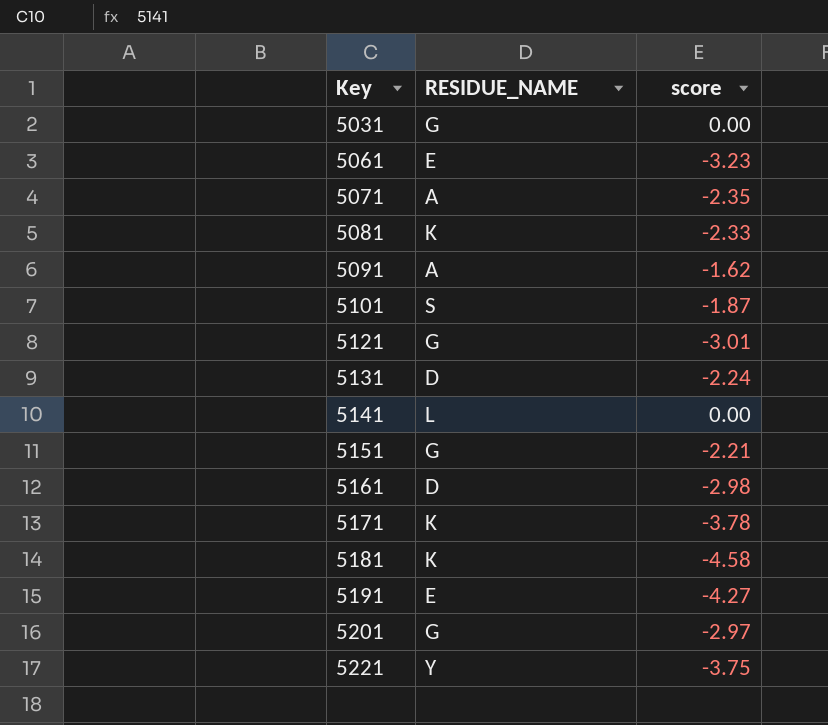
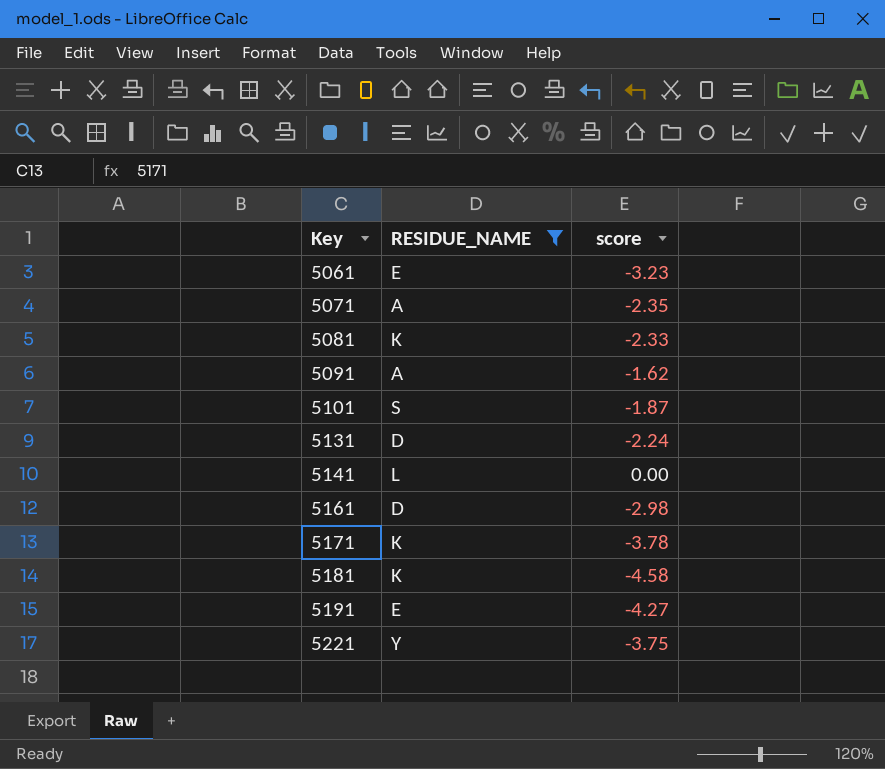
filter: none -> RESIDUE_NAME != G

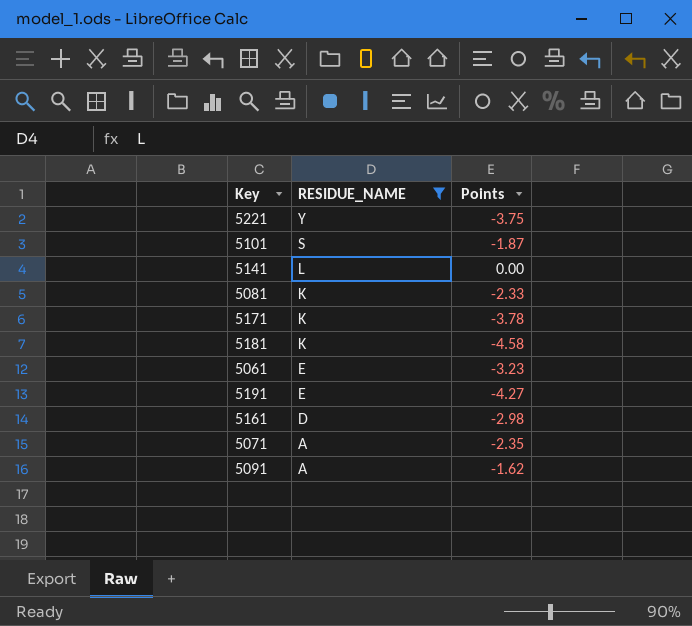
row order: Key ascending -> RESIDUE_NAME descending
column name: score -> Points
row 5131: D | -2.24 -> none

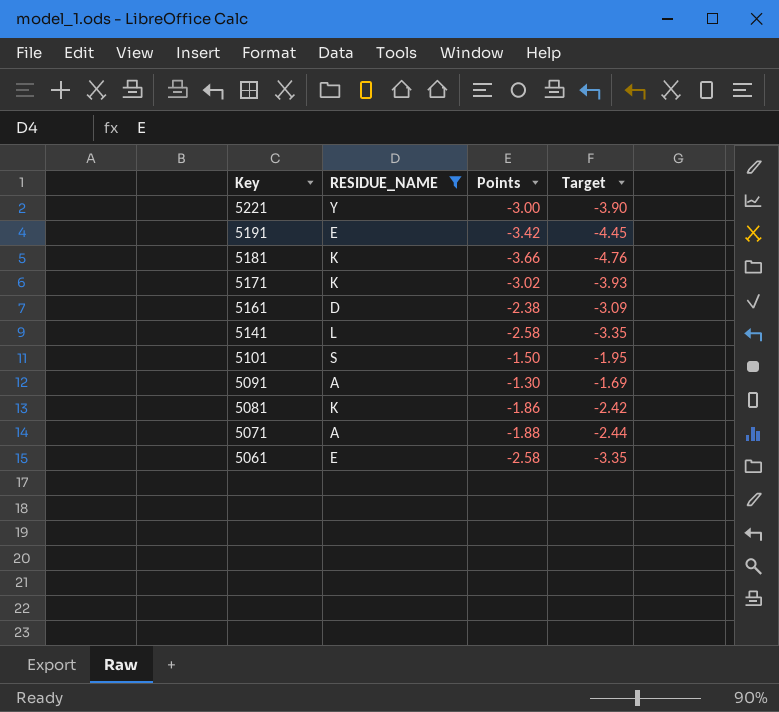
row order: RESIDUE_NAME descending -> Key descending
column Target | formula: none -> [Points] * 1.3
5221 | Points: -3.75 -> -3.00
5191 | Points: -4.27 -> -3.42
5181 | Points: -4.58 -> -3.66
5171 | Points: -3.78 -> -3.02
5161 | Points: -2.98 -> -2.38
5141 | Points: 0.00 -> -2.58
5101 | Points: -1.87 -> -1.50
5091 | Points: -1.62 -> -1.30
5081 | Points: -2.33 -> -1.86
5071 | Points: -2.35 -> -1.88
5061 | Points: -3.23 -> -2.58

